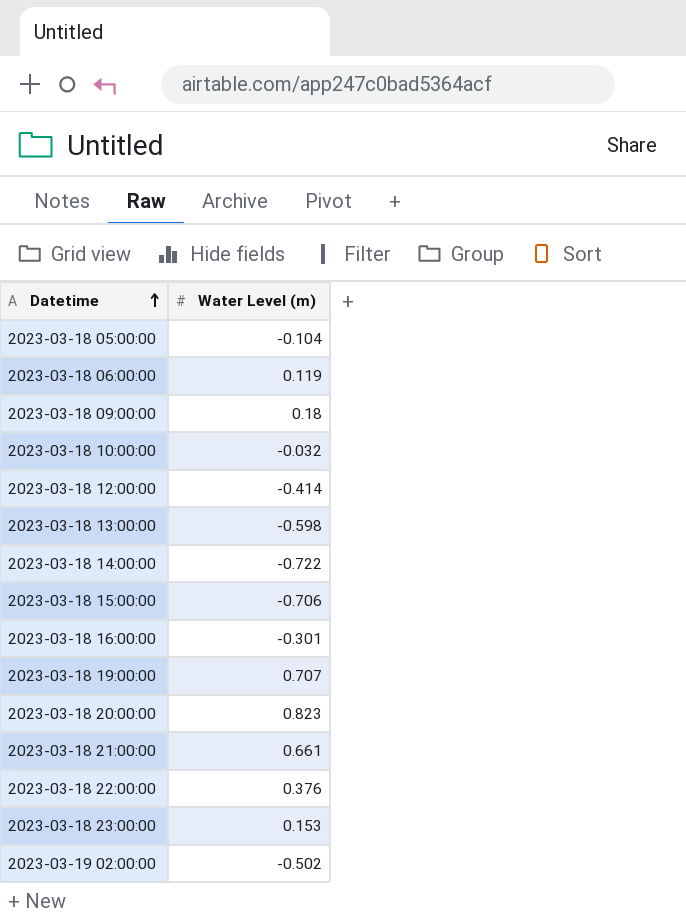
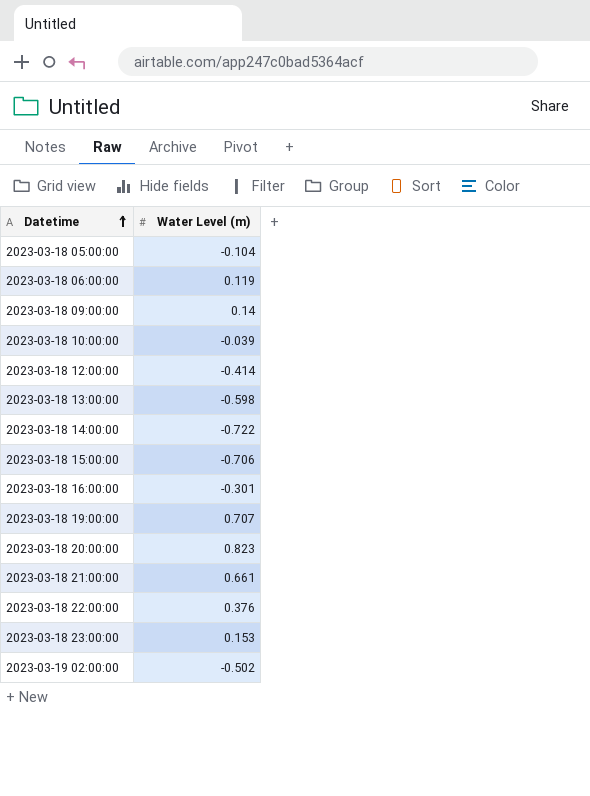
2023-03-18 09:00:00 | Water Level (m): 0.18 -> 0.14
2023-03-18 10:00:00 | Water Level (m): -0.032 -> -0.039

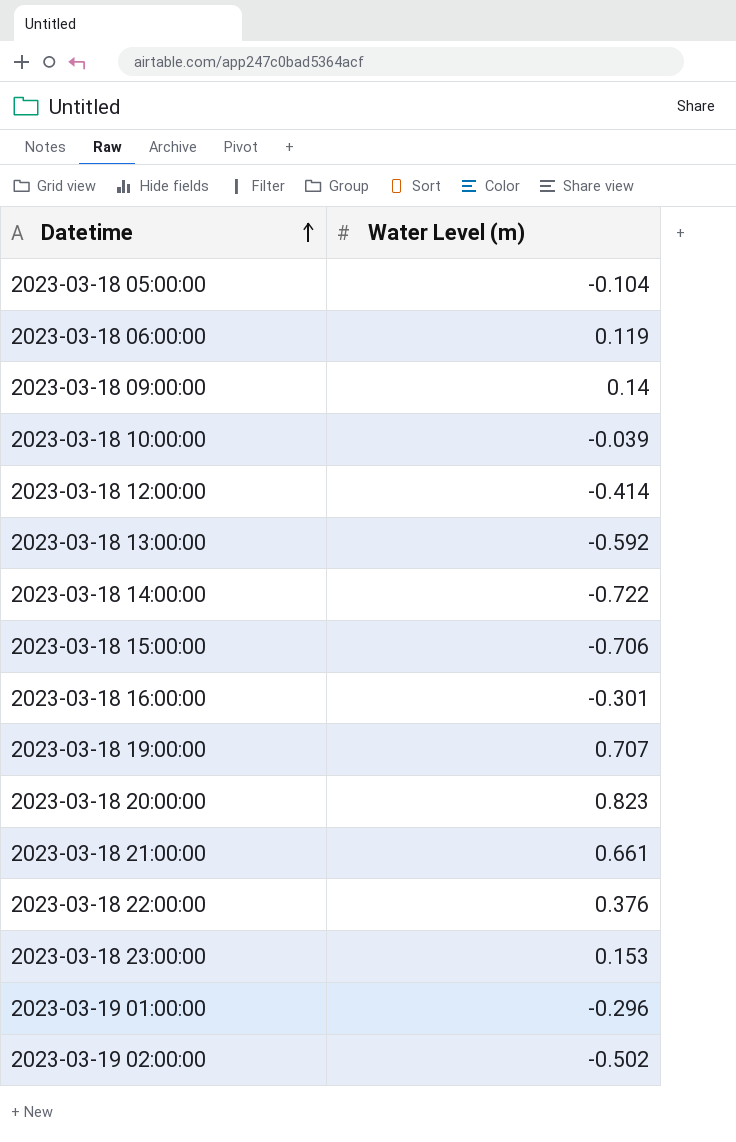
2023-03-18 13:00:00 | Water Level (m): -0.598 -> -0.592
row 2023-03-19 01:00:00: none -> -0.296

